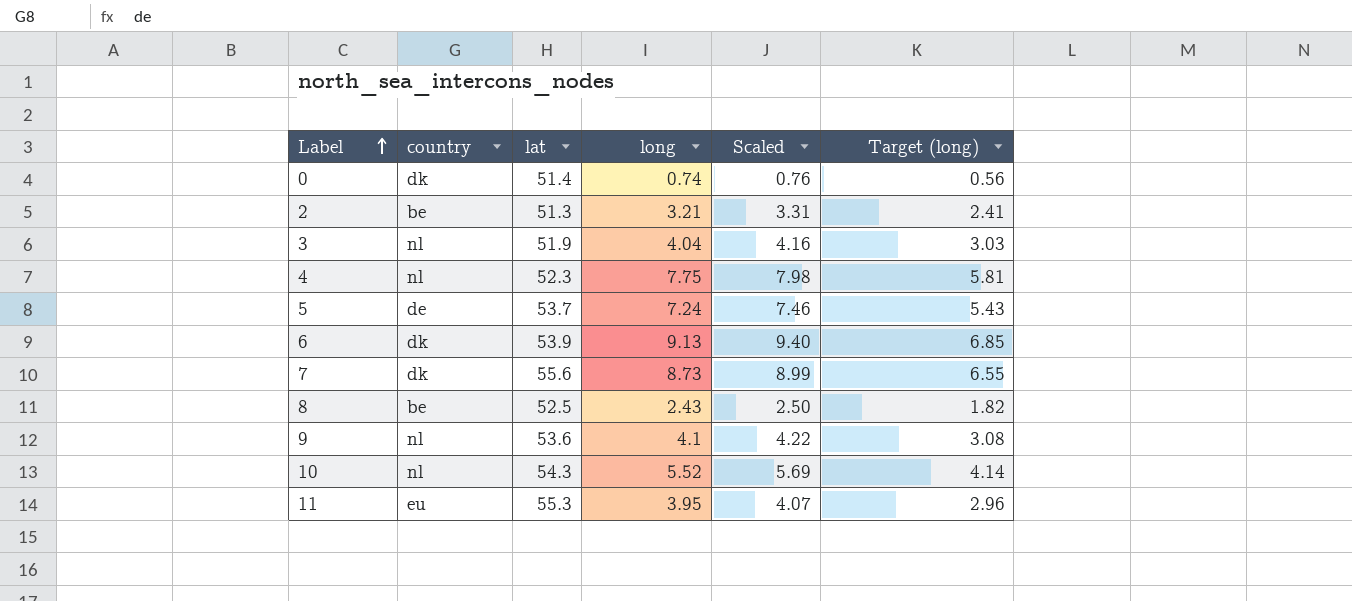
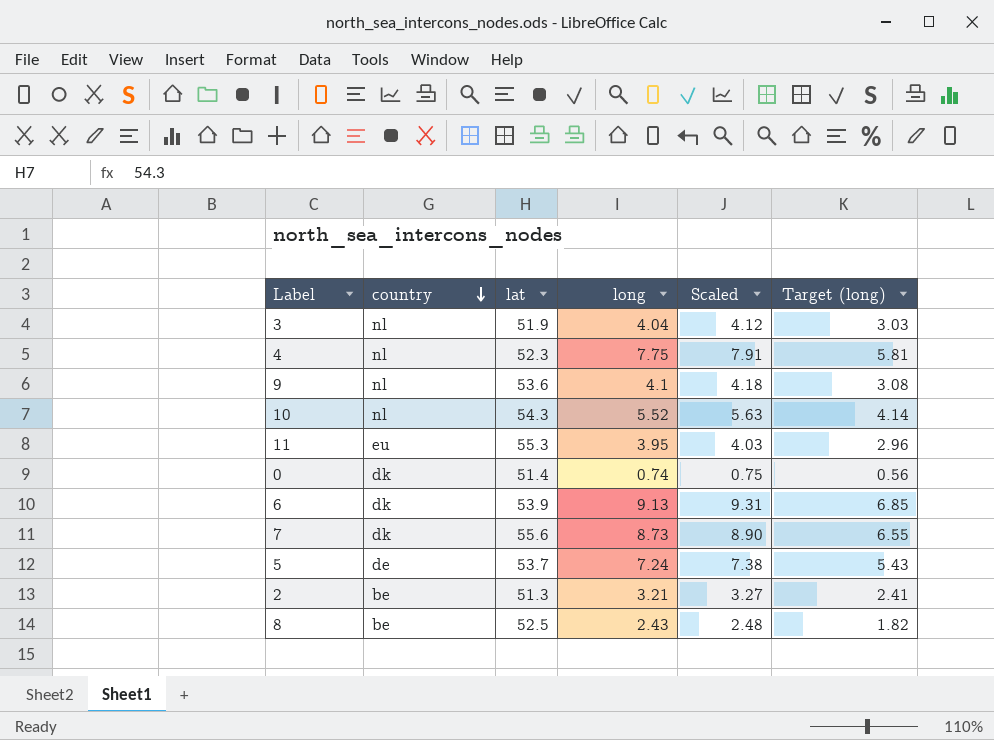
row order: Label ascending -> country descending
column Scaled | formula: [long] * 1.03 -> [long] * 1.02

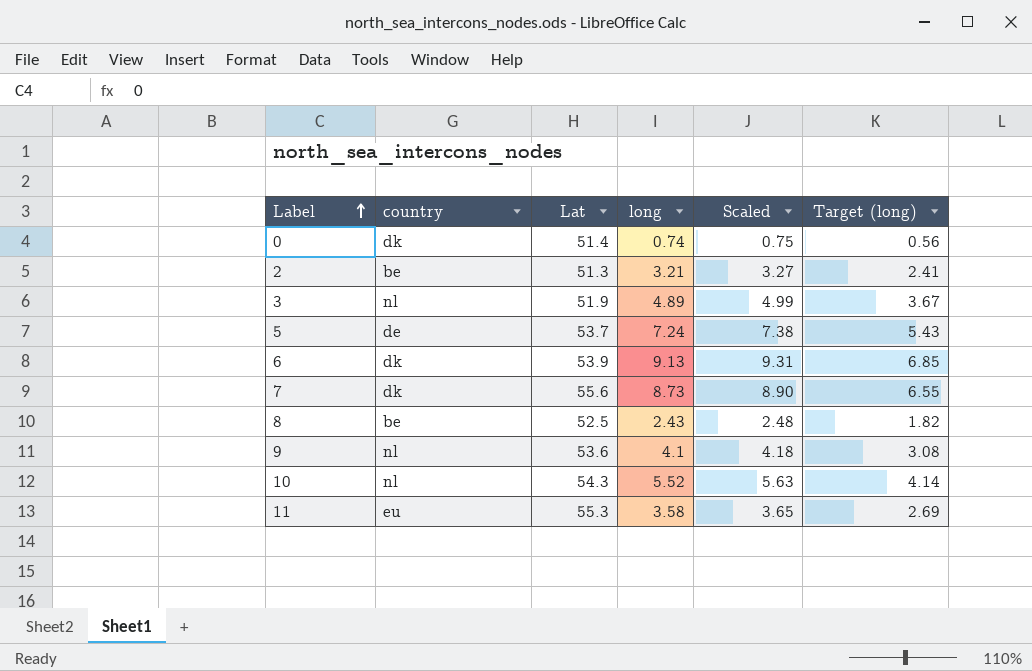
row order: country descending -> Label ascending
column name: lat -> Lat
row 4: nl | 52.3 | 7.75 | 7.91 | 5.81 -> none
3 | long: 4.04 -> 4.89
3 | Scaled: 4.12 -> 4.99
3 | Target (long): 3.03 -> 3.67
11 | long: 3.95 -> 3.58
11 | Scaled: 4.03 -> 3.65
11 | Target (long): 2.96 -> 2.69

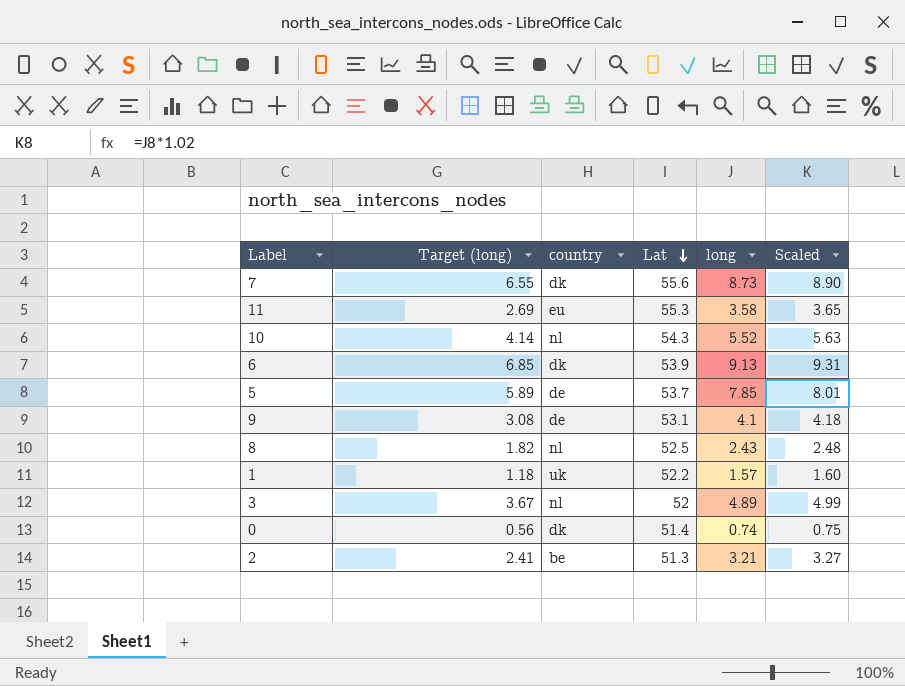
row order: Label ascending -> Lat descending
column Target (long) | position: 6 -> 2
5 | Target (long): 5.43 -> 5.89
5 | long: 7.24 -> 7.85
5 | Scaled: 7.38 -> 8.01
9 | country: nl -> de
9 | Lat: 53.6 -> 53.1
8 | country: be -> nl
row 1: none -> 1.18 | uk | 52.2 | 1.57 | 1.60
3 | Lat: 51.9 -> 52

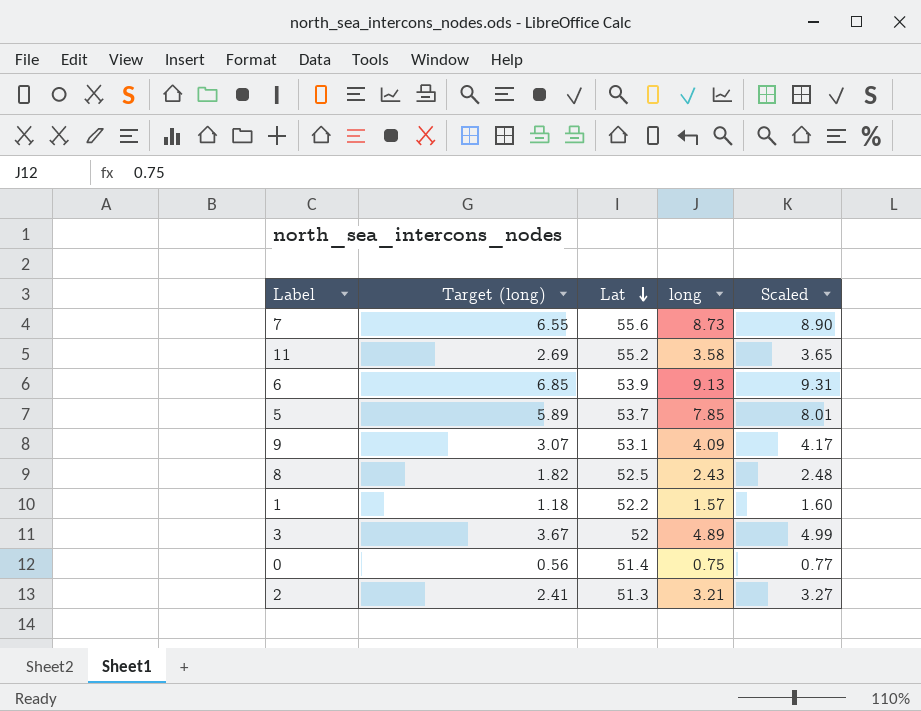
column country | position: 3 -> none
row 10: 4.14 | nl | 54.3 | 5.52 | 5.63 -> none
11 | Lat: 55.3 -> 55.2
9 | Target (long): 3.08 -> 3.07
9 | long: 4.1 -> 4.09
9 | Scaled: 4.18 -> 4.17
0 | long: 0.74 -> 0.75
0 | Scaled: 0.75 -> 0.77

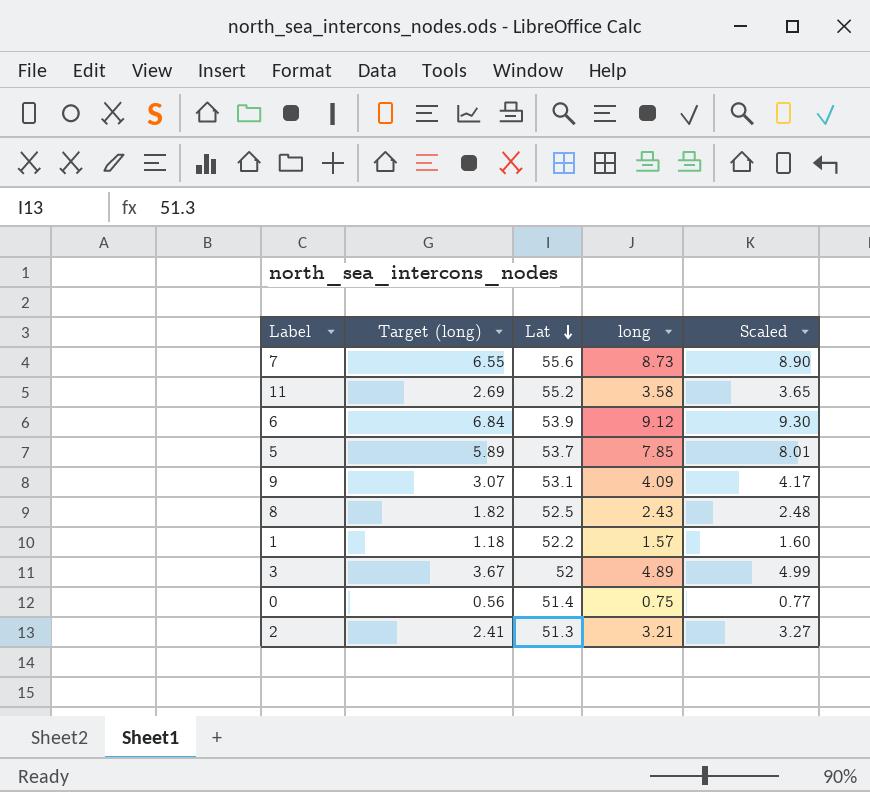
6 | Target (long): 6.85 -> 6.84
6 | long: 9.13 -> 9.12
6 | Scaled: 9.31 -> 9.30

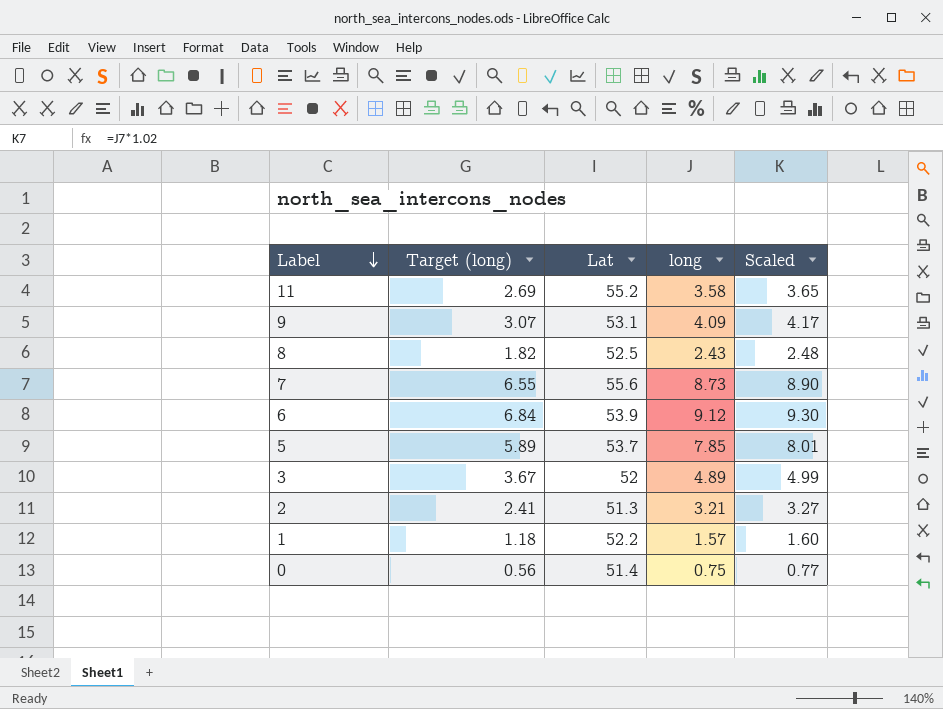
row order: Lat descending -> Label descending

